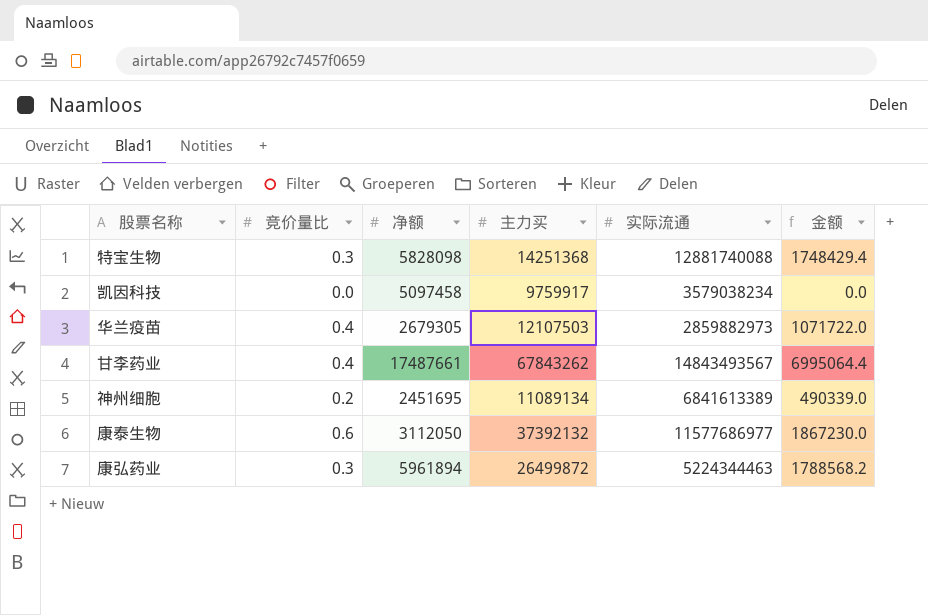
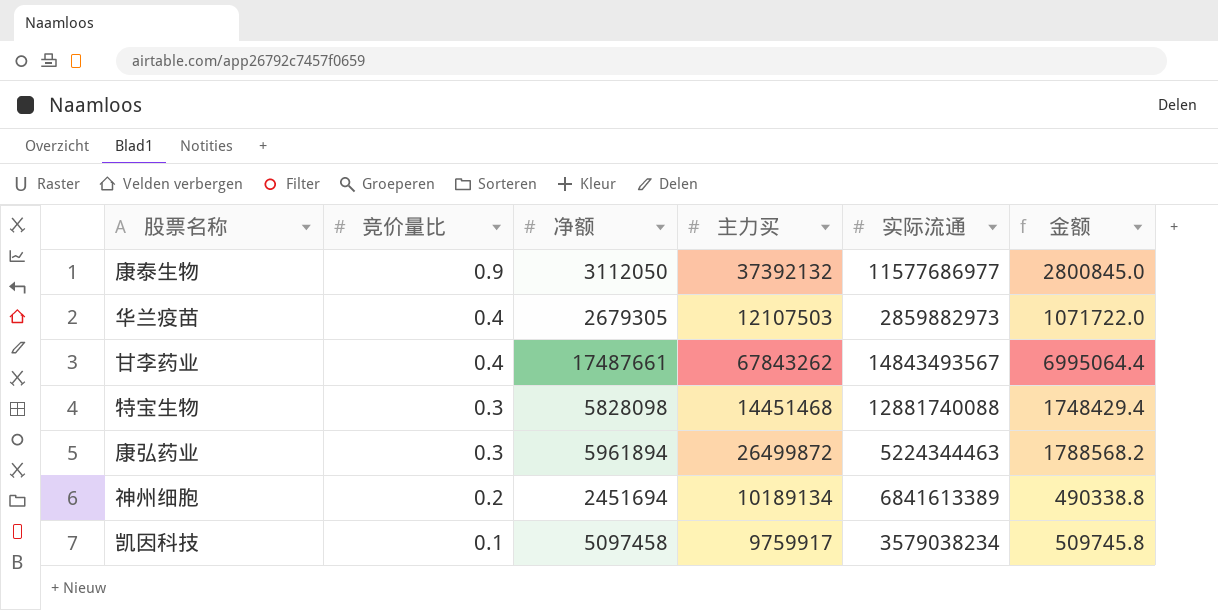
row order: none -> 竞价量比 descending
康泰生物 | 竞价量比: 0.6 -> 0.9
康泰生物 | 金额: 1867230.0 -> 2800845.0
特宝生物 | 主力买: 14251368 -> 14451468
神州细胞 | 净额: 2451695 -> 2451694
神州细胞 | 主力买: 11089134 -> 10189134
神州细胞 | 金额: 490339.0 -> 490338.8
凯因科技 | 竞价量比: 0.0 -> 0.1
凯因科技 | 金额: 0.0 -> 509745.8

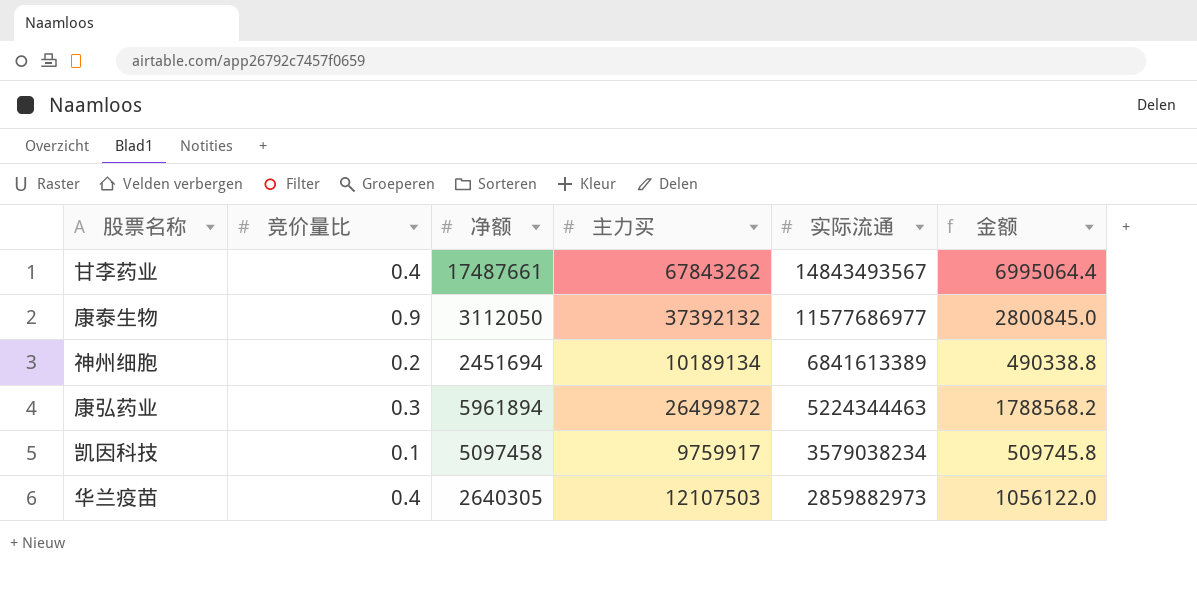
row order: 竞价量比 descending -> 实际流通 descending
row 特宝生物: 0.3 | 5828098 | 14451468 | 12881740088 | 1748429.4 -> none
华兰疫苗 | 净额: 2679305 -> 2640305
华兰疫苗 | 金额: 1071722.0 -> 1056122.0

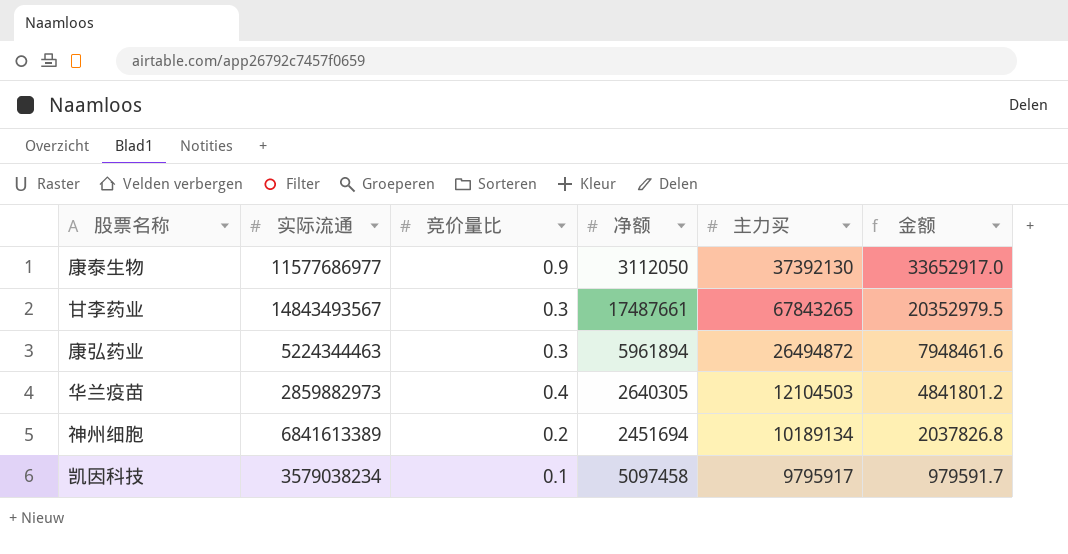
row order: 实际流通 descending -> 金额 descending
column 实际流通 | position: 5 -> 2
column 金额 | formula: [竞价量比] * [净额] -> [竞价量比] * [主力买]
康泰生物 | 主力买: 37392132 -> 37392130
甘李药业 | 竞价量比: 0.4 -> 0.3
甘李药业 | 主力买: 67843262 -> 67843265
康弘药业 | 主力买: 26499872 -> 26494872
华兰疫苗 | 主力买: 12107503 -> 12104503
凯因科技 | 主力买: 9759917 -> 9795917

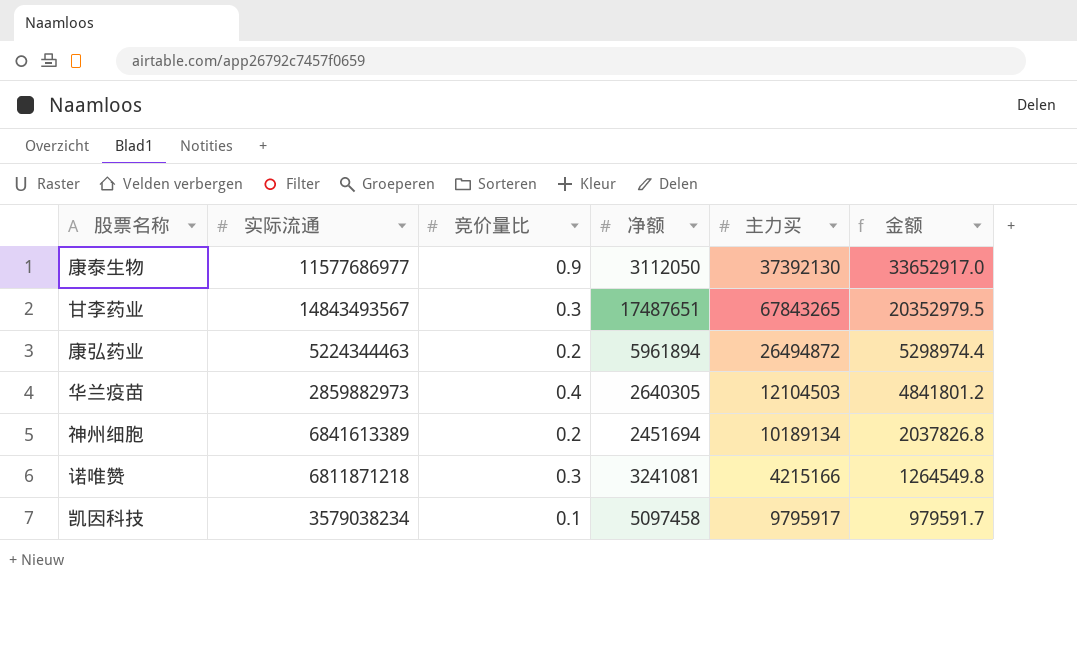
甘李药业 | 净额: 17487661 -> 17487651
康弘药业 | 竞价量比: 0.3 -> 0.2
康弘药业 | 金额: 7948461.6 -> 5298974.4
row 诺唯赞: none -> 6811871218 | 0.3 | 3241081 | 4215166 | 1264549.8

